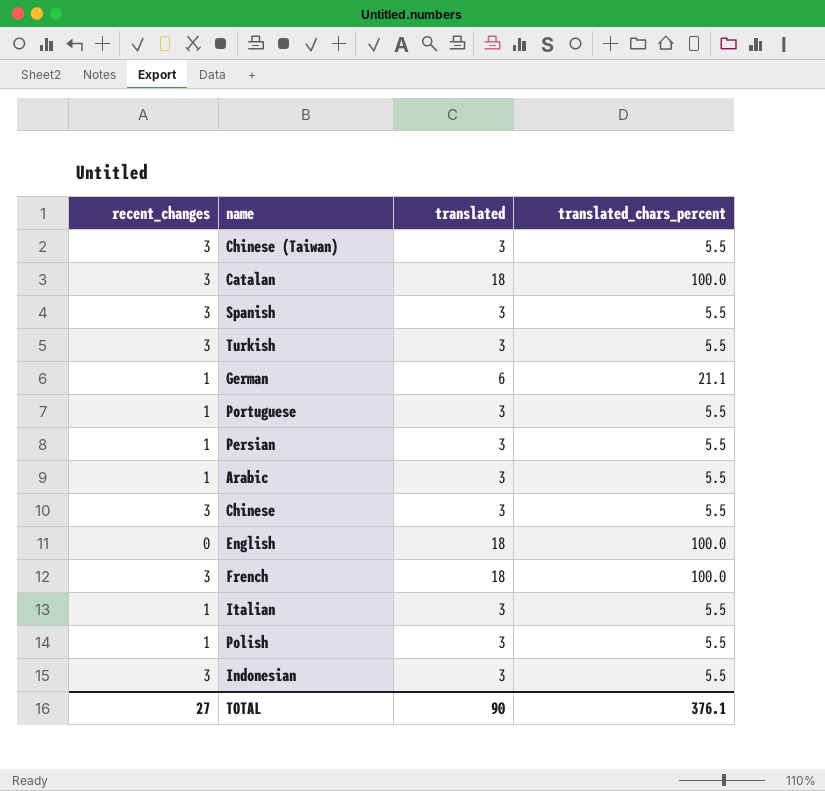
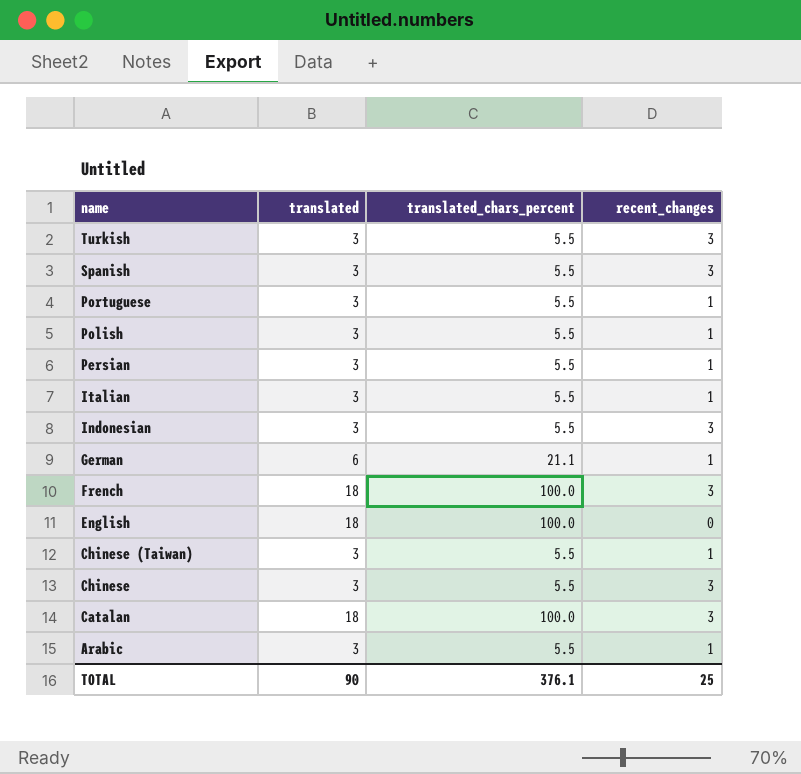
row order: none -> name descending
column recent_changes | position: 1 -> 4
Chinese (Taiwan) | recent_changes: 3 -> 1
TOTAL | recent_changes: 27 -> 25

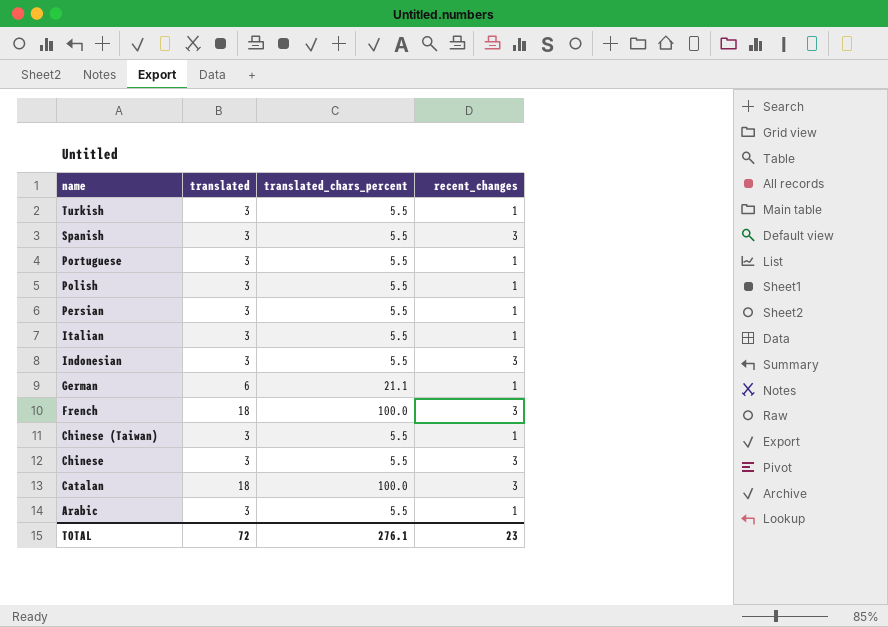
row English: 18 | 100.0 | 0 -> none
Turkish | recent_changes: 3 -> 1
TOTAL | translated: 90 -> 72
TOTAL | translated_chars_percent: 376.1 -> 276.1
TOTAL | recent_changes: 25 -> 23

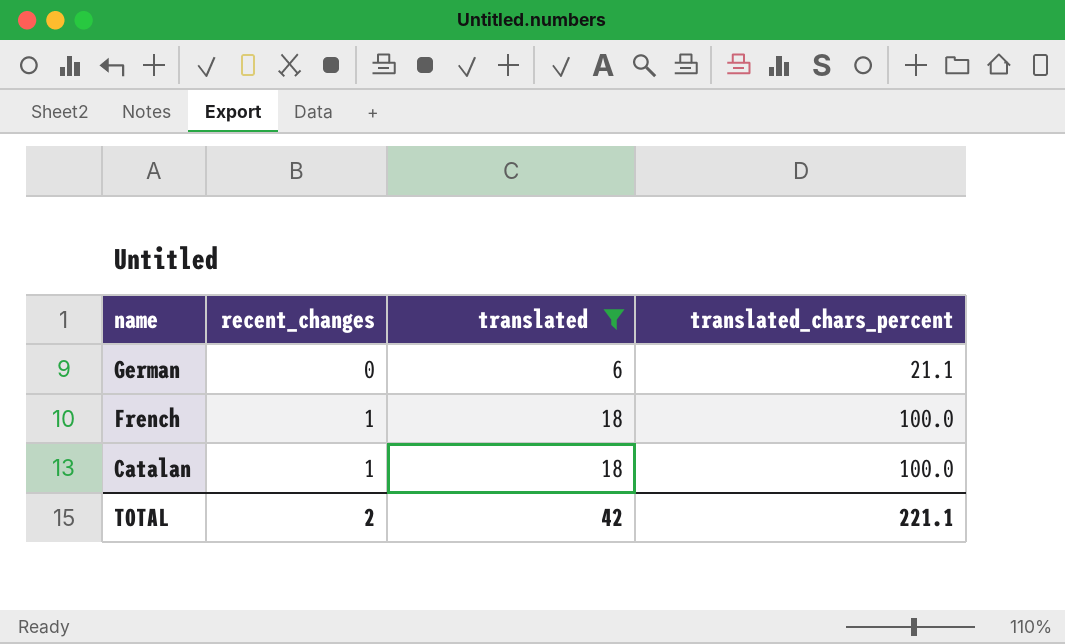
filter: none -> translated != 3
column recent_changes | position: 4 -> 2
German | recent_changes: 1 -> 0
French | recent_changes: 3 -> 1
Catalan | recent_changes: 3 -> 1
TOTAL | recent_changes: 23 -> 2
TOTAL | translated: 72 -> 42
TOTAL | translated_chars_percent: 276.1 -> 221.1

